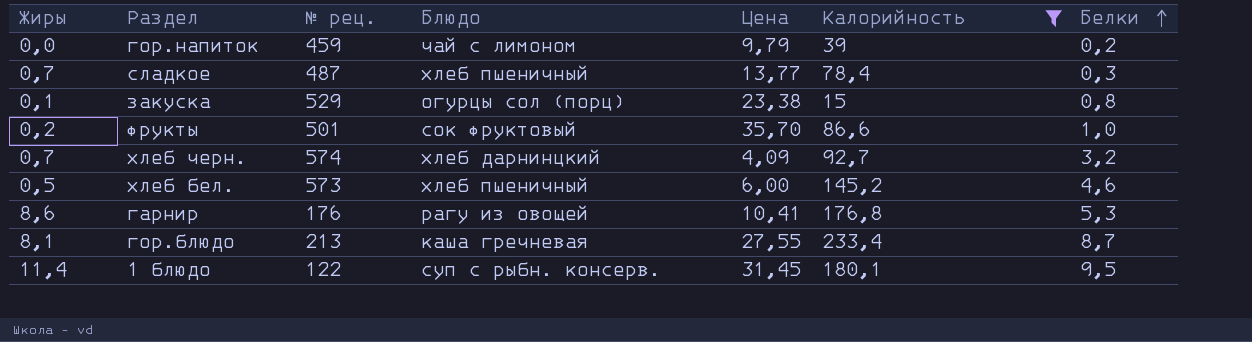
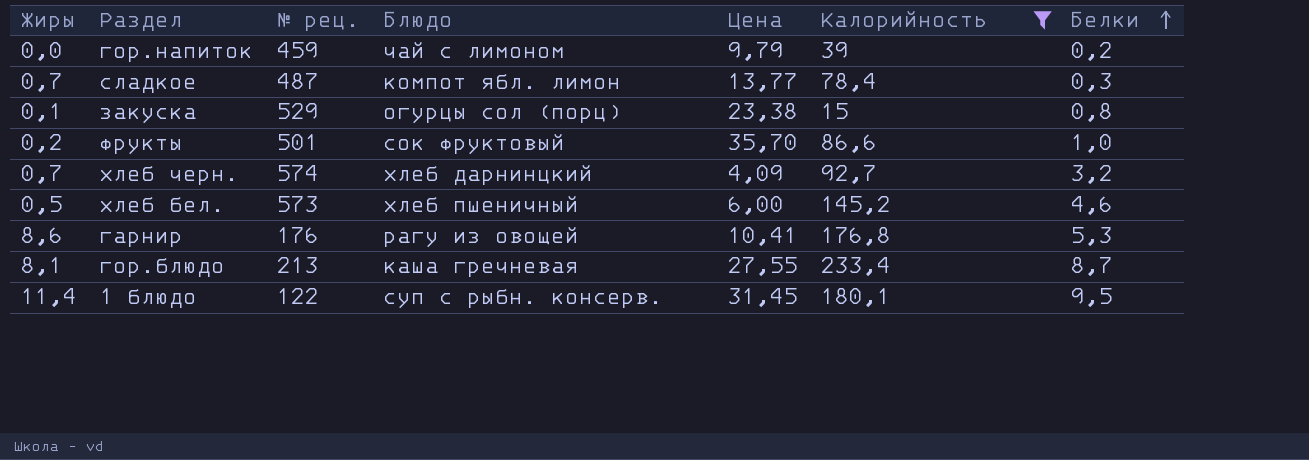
сладкое | Блюдо: хлеб пшеничный -> компот ябл. лимон

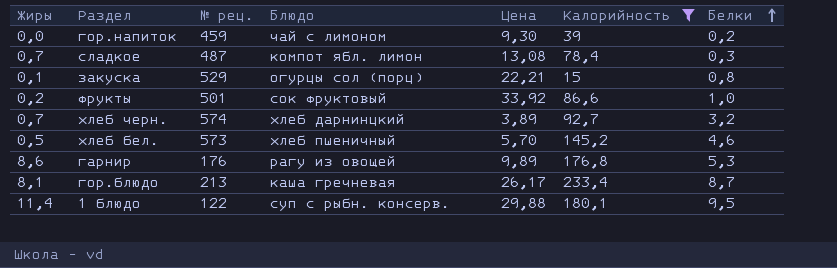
гор.напиток | Цена: 9,79 -> 9,30
сладкое | Цена: 13,77 -> 13,08
закуска | Цена: 23,38 -> 22,21
фрукты | Цена: 35,70 -> 33,92
хлеб черн. | Цена: 4,09 -> 3,89
хлеб бел. | Цена: 6,00 -> 5,70
гарнир | Цена: 10,41 -> 9,89
гор.блюдо | Цена: 27,55 -> 26,17
1 блюдо | Цена: 31,45 -> 29,88

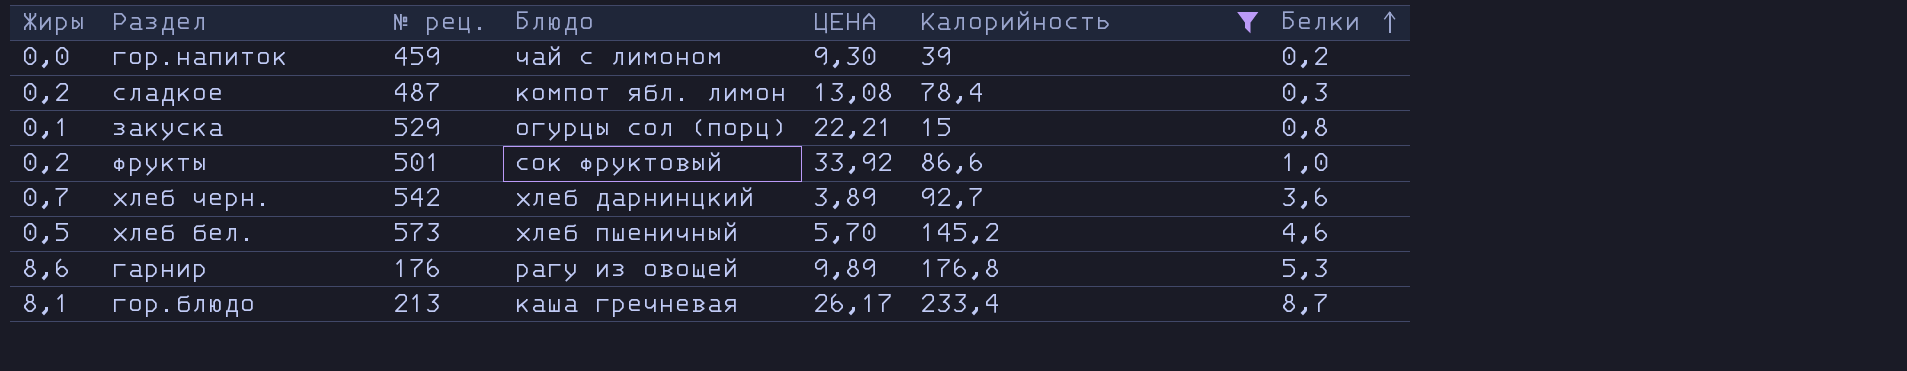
column name: Цена -> ЦЕНА
row 1 блюдо: 11,4 | 122 | суп с рыбн. консерв. | 29,88 | 180,1 | 9,5 -> none
сладкое | Жиры: 0,7 -> 0,2
хлеб черн. | № рец.: 574 -> 542
хлеб черн. | Белки: 3,2 -> 3,6

